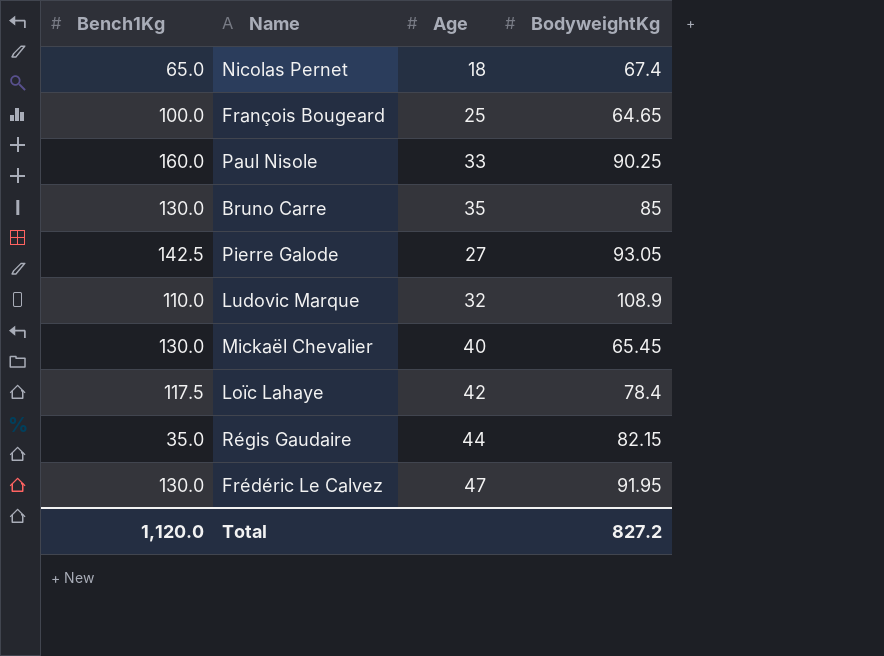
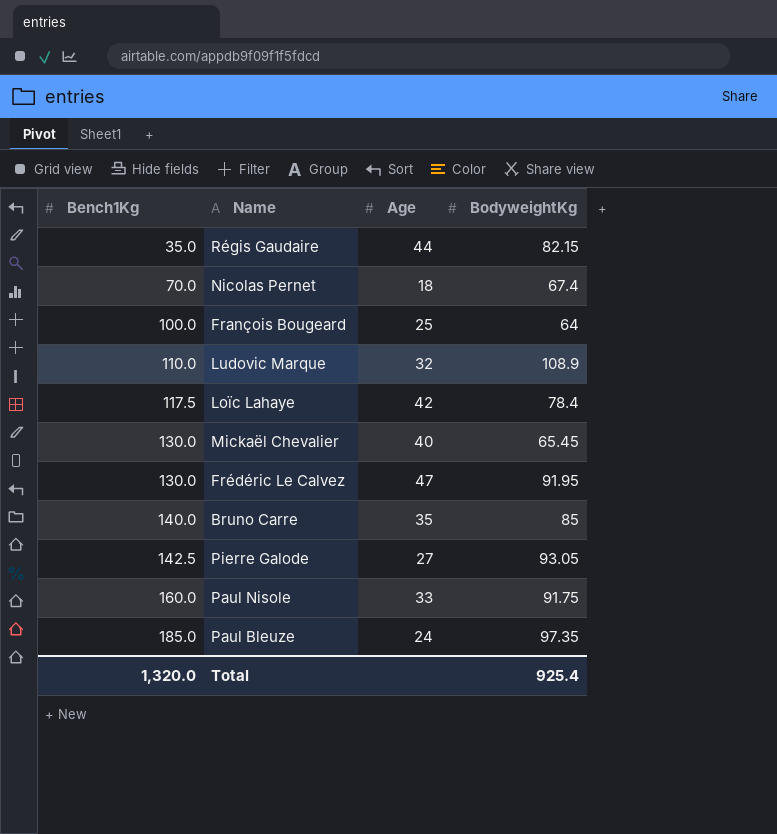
row order: none -> Bench1Kg ascending
Nicolas Pernet | Bench1Kg: 65.0 -> 70.0
François Bougeard | BodyweightKg: 64.65 -> 64
Bruno Carre | Bench1Kg: 130.0 -> 140.0
Paul Nisole | BodyweightKg: 90.25 -> 91.75
row Paul Bleuze: none -> 185.0 | 24 | 97.35
Total | Bench1Kg: 1,120.0 -> 1,320.0
Total | BodyweightKg: 827.2 -> 925.4

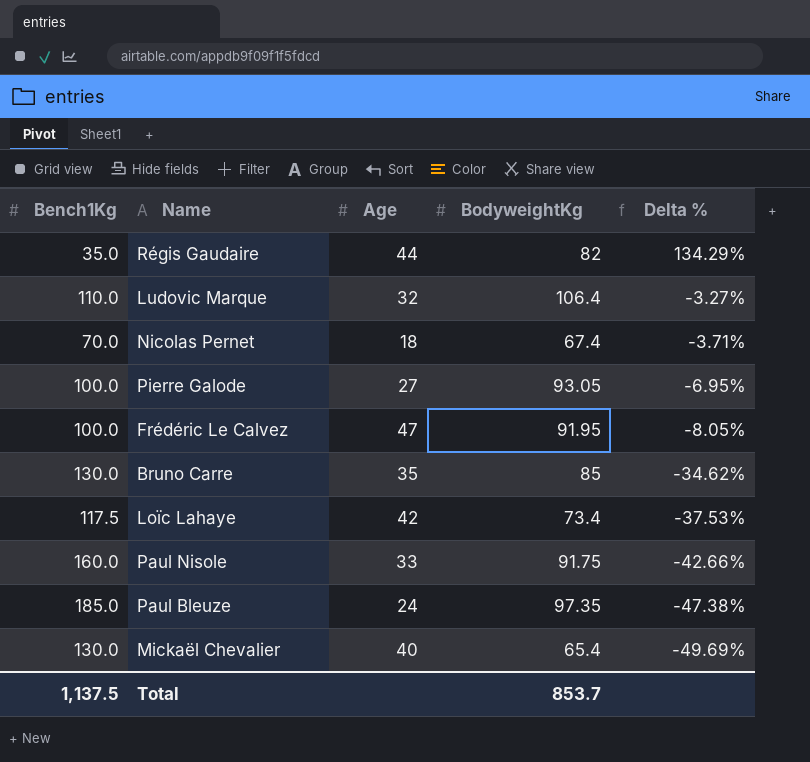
row order: Bench1Kg ascending -> Delta % descending
column Delta % | formula: none -> ([BodyweightKg] - [Bench1Kg]) / [Bench1Kg]
row François Bougeard: 100.0 | 25 | 64 -> none
Régis Gaudaire | BodyweightKg: 82.15 -> 82
Ludovic Marque | BodyweightKg: 108.9 -> 106.4
Pierre Galode | Bench1Kg: 142.5 -> 100.0
Frédéric Le Calvez | Bench1Kg: 130.0 -> 100.0
Bruno Carre | Bench1Kg: 140.0 -> 130.0
Loïc Lahaye | BodyweightKg: 78.4 -> 73.4
Mickaël Chevalier | BodyweightKg: 65.45 -> 65.4
Total | Bench1Kg: 1,320.0 -> 1,137.5
Total | BodyweightKg: 925.4 -> 853.7

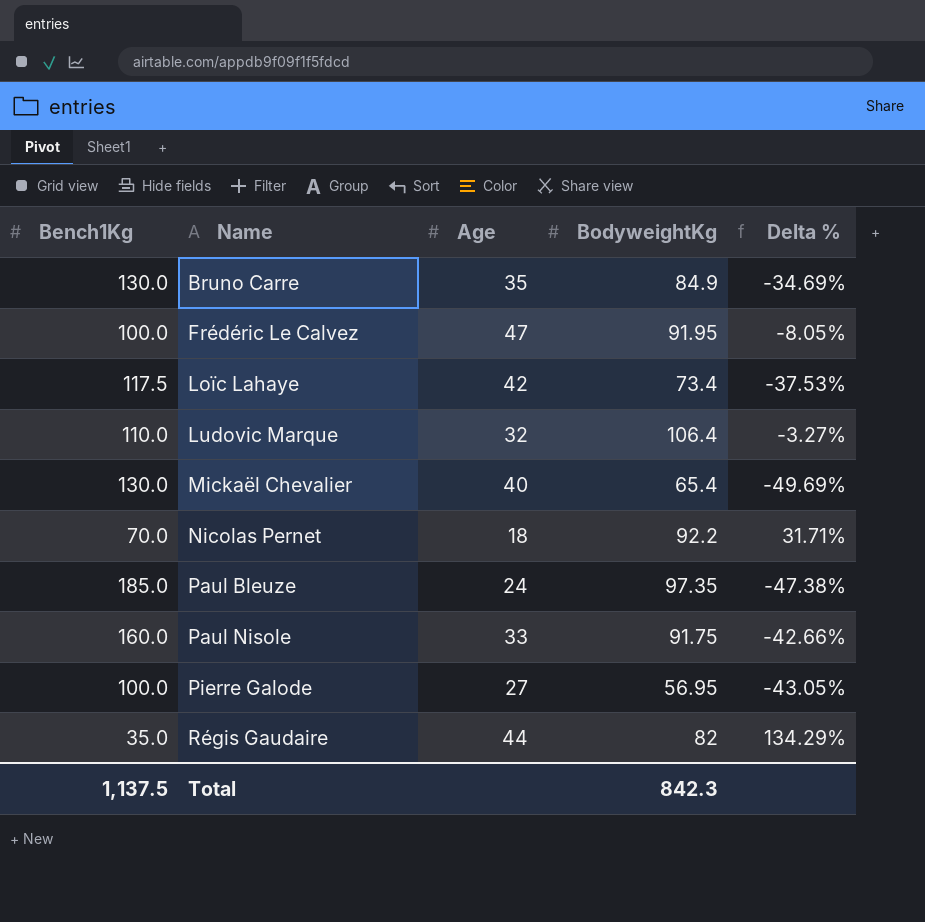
row order: Delta % descending -> Name ascending
Bruno Carre | BodyweightKg: 85 -> 84.9
Bruno Carre | Delta %: -34.62% -> -34.69%
Nicolas Pernet | BodyweightKg: 67.4 -> 92.2
Nicolas Pernet | Delta %: -3.71% -> 31.71%
Pierre Galode | BodyweightKg: 93.05 -> 56.95
Pierre Galode | Delta %: -6.95% -> -43.05%
Total | BodyweightKg: 853.7 -> 842.3

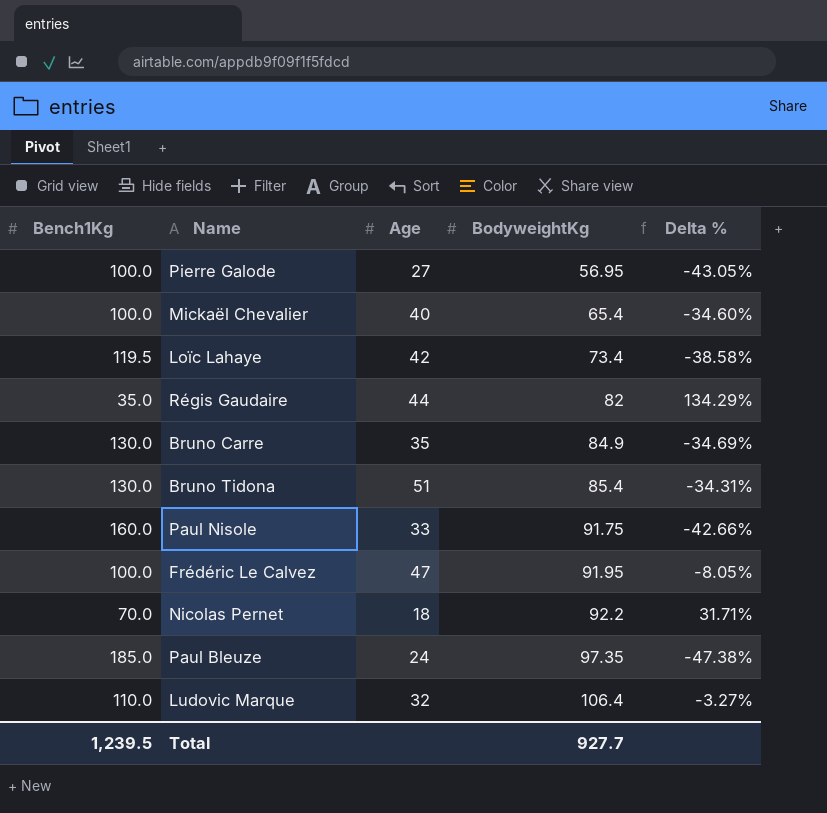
row order: Name ascending -> BodyweightKg ascending
Mickaël Chevalier | Bench1Kg: 130.0 -> 100.0
Mickaël Chevalier | Delta %: -49.69% -> -34.60%
Loïc Lahaye | Bench1Kg: 117.5 -> 119.5
Loïc Lahaye | Delta %: -37.53% -> -38.58%
row Bruno Tidona: none -> 130.0 | 51 | 85.4 | -34.31%
Total | Bench1Kg: 1,137.5 -> 1,239.5
Total | BodyweightKg: 842.3 -> 927.7

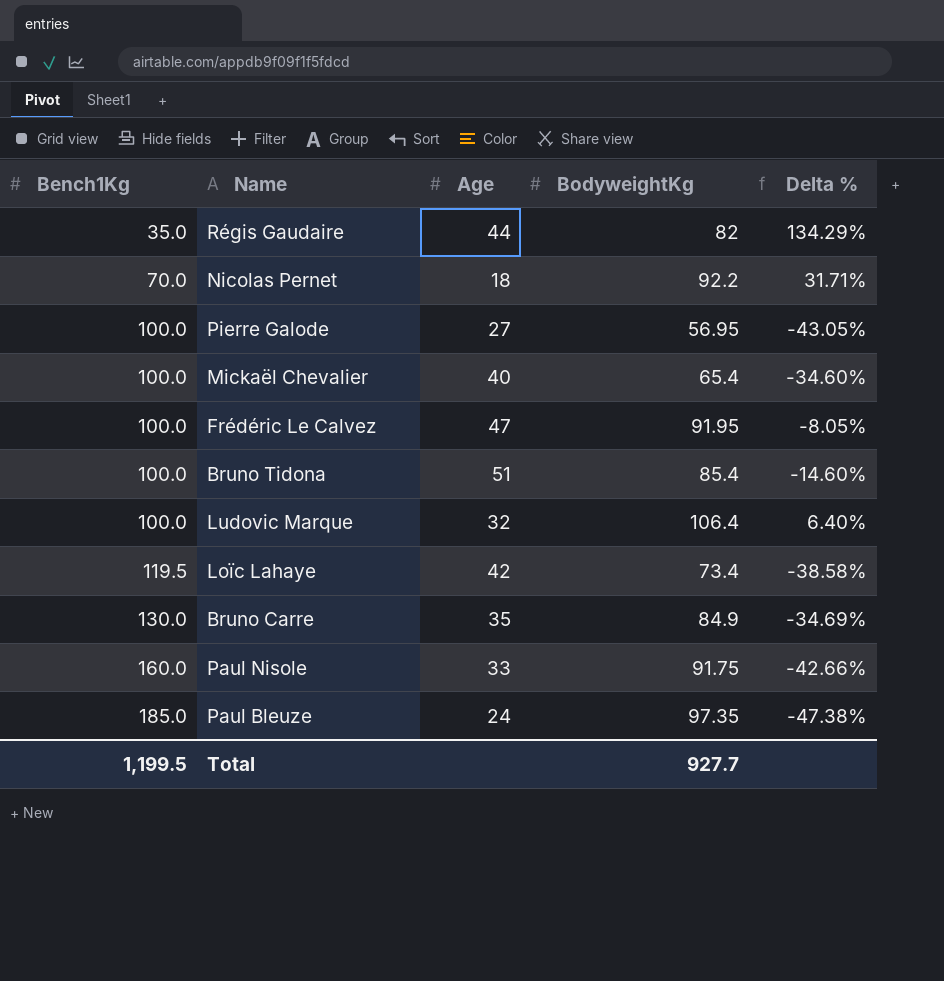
row order: BodyweightKg ascending -> Bench1Kg ascending
Bruno Tidona | Bench1Kg: 130.0 -> 100.0
Bruno Tidona | Delta %: -34.31% -> -14.60%
Ludovic Marque | Bench1Kg: 110.0 -> 100.0
Ludovic Marque | Delta %: -3.27% -> 6.40%
Total | Bench1Kg: 1,239.5 -> 1,199.5

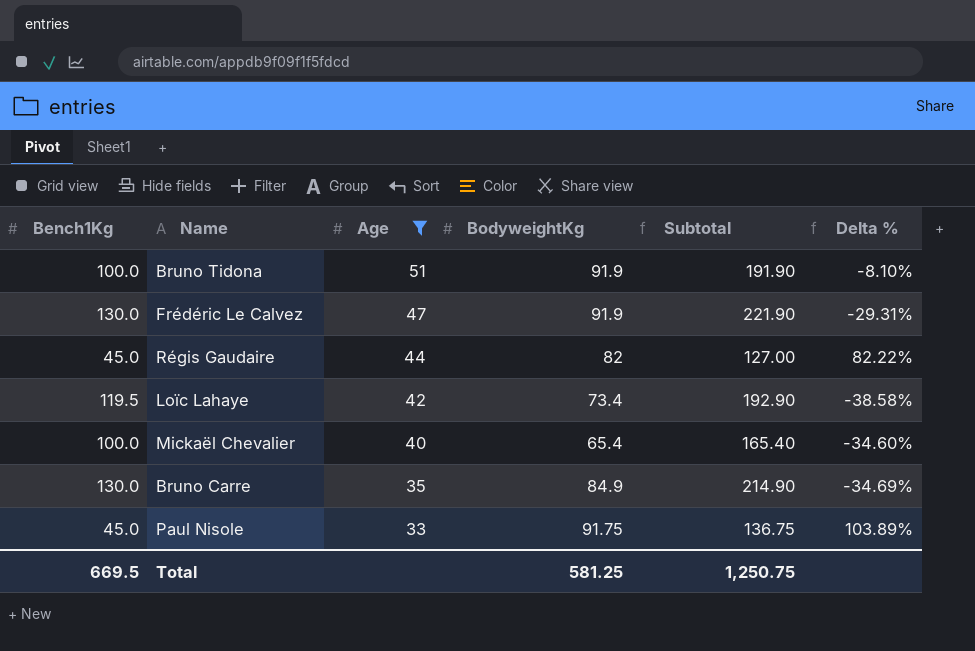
filter: none -> Age >= 33
row order: Bench1Kg ascending -> Age descending
column Subtotal | formula: none -> [Bench1Kg] + [BodyweightKg]
Bruno Tidona | BodyweightKg: 85.4 -> 91.9
Bruno Tidona | Delta %: -14.60% -> -8.10%
Frédéric Le Calvez | Bench1Kg: 100.0 -> 130.0
Frédéric Le Calvez | BodyweightKg: 91.95 -> 91.9
Frédéric Le Calvez | Delta %: -8.05% -> -29.31%
Régis Gaudaire | Bench1Kg: 35.0 -> 45.0
Régis Gaudaire | Delta %: 134.29% -> 82.22%
Paul Nisole | Bench1Kg: 160.0 -> 45.0
Paul Nisole | Delta %: -42.66% -> 103.89%
Total | Bench1Kg: 1,199.5 -> 669.5
Total | BodyweightKg: 927.7 -> 581.25

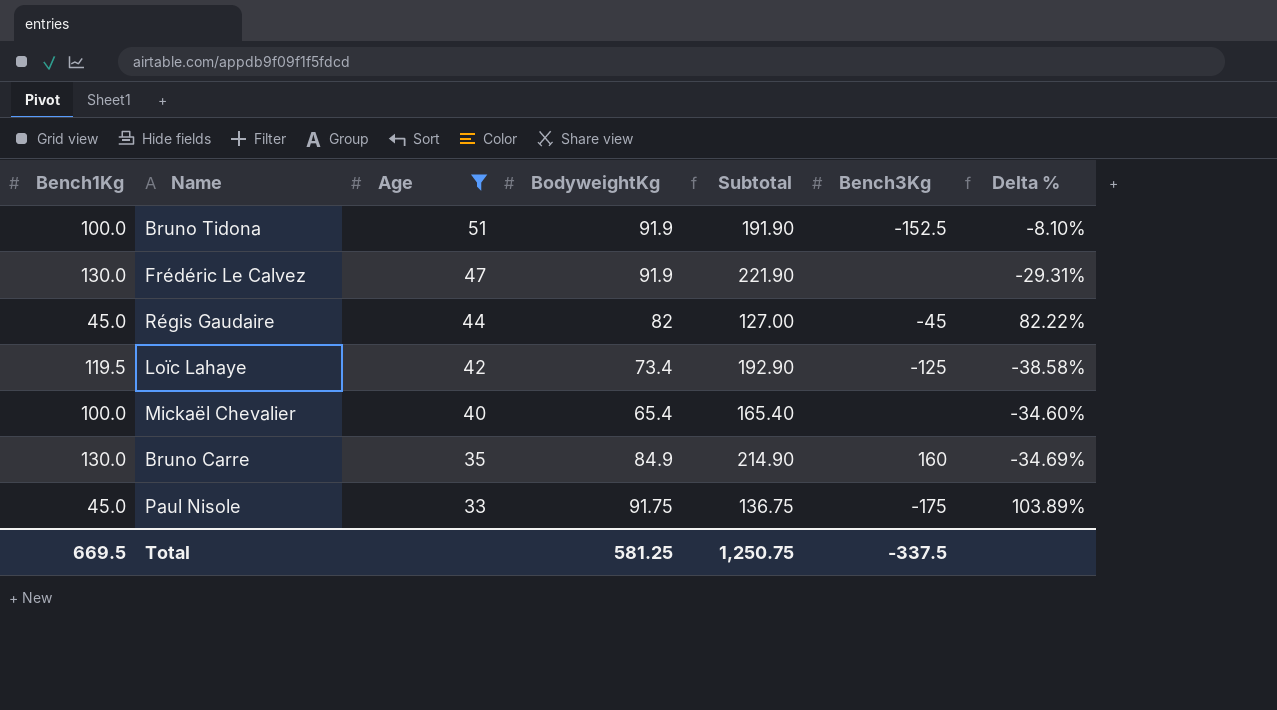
column Bench3Kg | position: none -> 6

